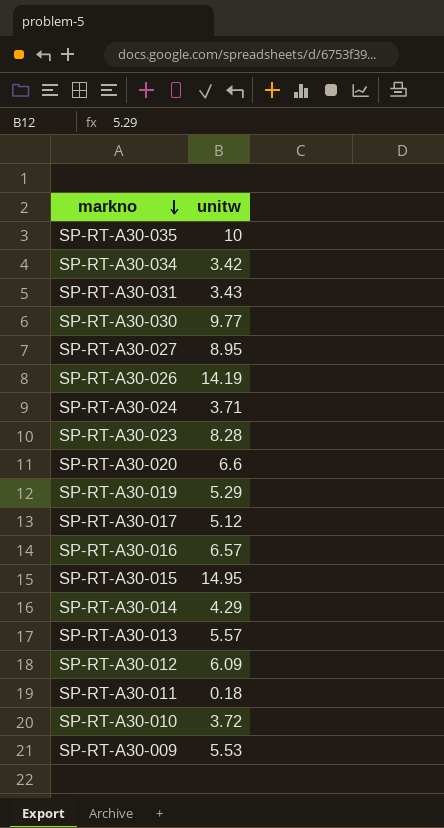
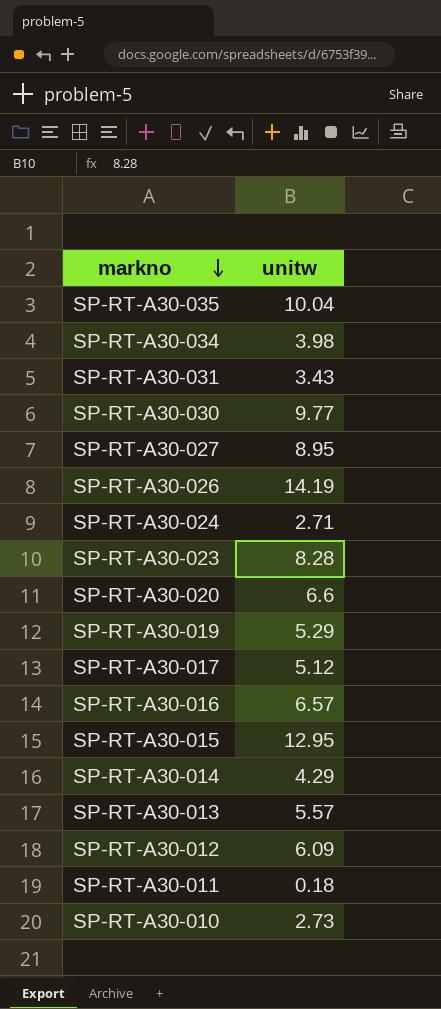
row SP-RT-A30-009: 5.53 -> none
SP-RT-A30-035 | unitw: 10 -> 10.04
SP-RT-A30-034 | unitw: 3.42 -> 3.98
SP-RT-A30-024 | unitw: 3.71 -> 2.71
SP-RT-A30-015 | unitw: 14.95 -> 12.95
SP-RT-A30-010 | unitw: 3.72 -> 2.73

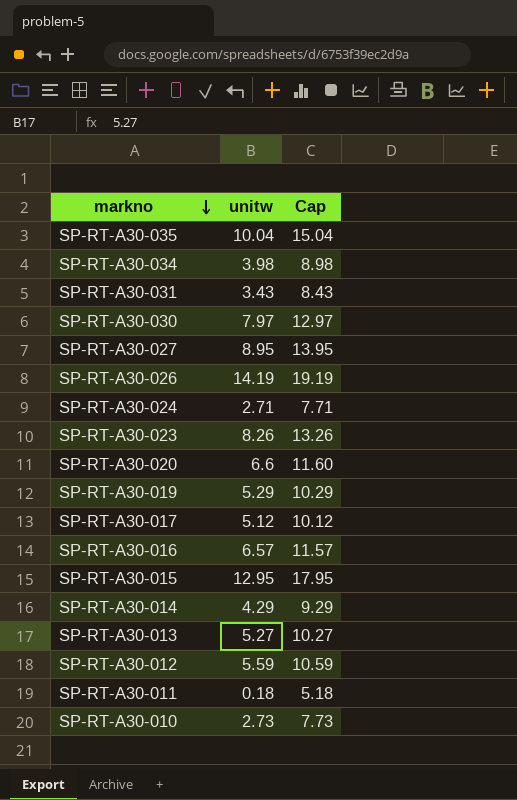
column Cap | formula: none -> [unitw] + 5
SP-RT-A30-030 | unitw: 9.77 -> 7.97
SP-RT-A30-023 | unitw: 8.28 -> 8.26
SP-RT-A30-013 | unitw: 5.57 -> 5.27
SP-RT-A30-012 | unitw: 6.09 -> 5.59

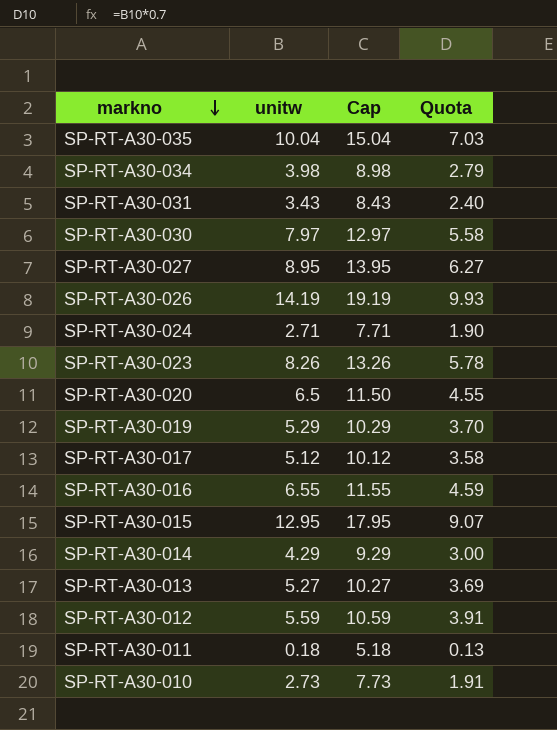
column Quota | formula: none -> [unitw] * 0.7
SP-RT-A30-020 | unitw: 6.6 -> 6.5
SP-RT-A30-020 | Cap: 11.60 -> 11.50
SP-RT-A30-016 | unitw: 6.57 -> 6.55
SP-RT-A30-016 | Cap: 11.57 -> 11.55

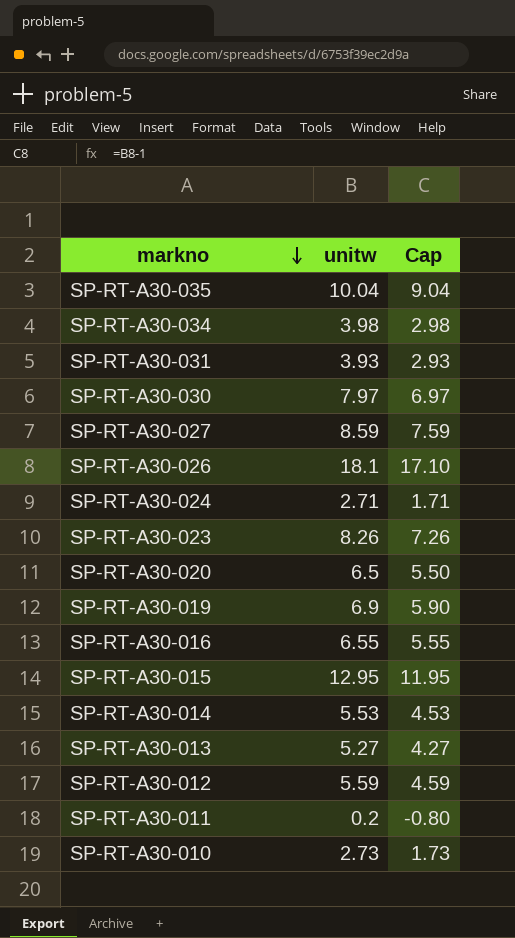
column Quota | formula: [unitw] * 0.7 -> none
column Cap | formula: [unitw] + 5 -> [unitw] - 1
row SP-RT-A30-017: 5.12 | 10.12 | 3.58 -> none
SP-RT-A30-031 | unitw: 3.43 -> 3.93
SP-RT-A30-027 | unitw: 8.95 -> 8.59
SP-RT-A30-026 | unitw: 14.19 -> 18.1
SP-RT-A30-019 | unitw: 5.29 -> 6.9
SP-RT-A30-014 | unitw: 4.29 -> 5.53
SP-RT-A30-011 | unitw: 0.18 -> 0.2

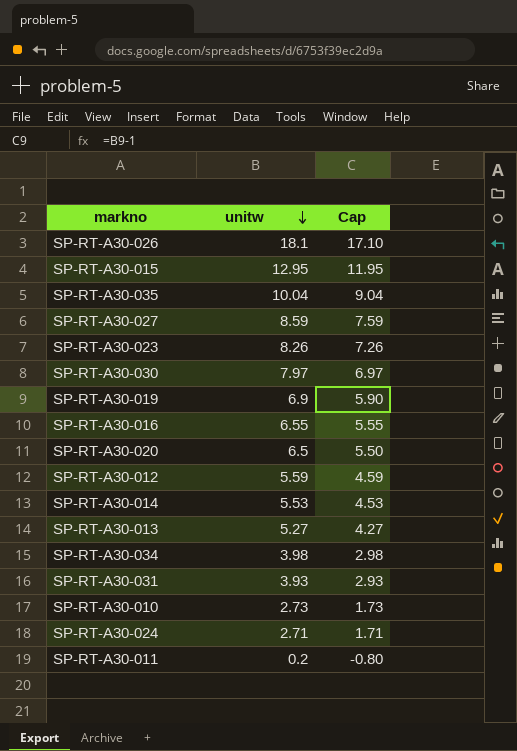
row order: markno descending -> unitw descending

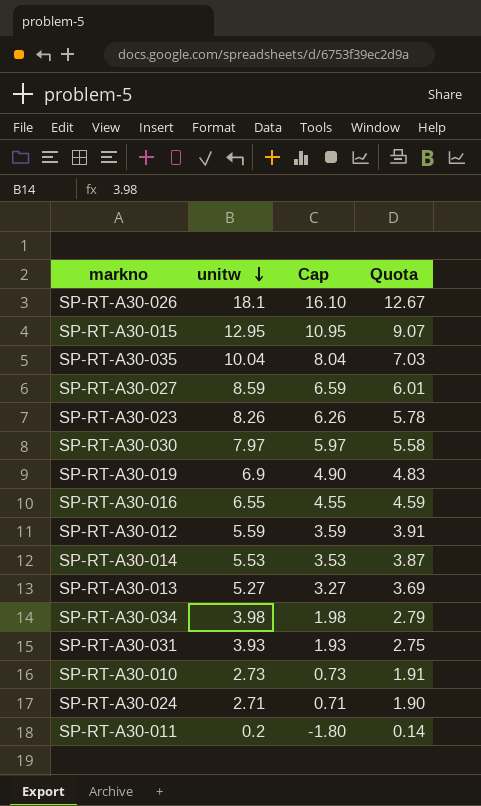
column Cap | formula: [unitw] - 1 -> [unitw] - 2
column Quota | formula: none -> [unitw] * 0.7
row SP-RT-A30-020: 6.5 | 5.50 -> none

